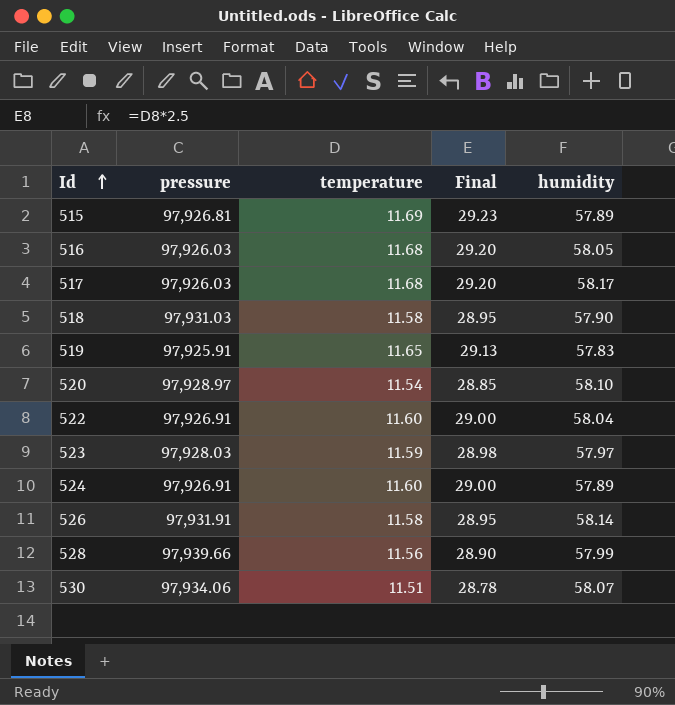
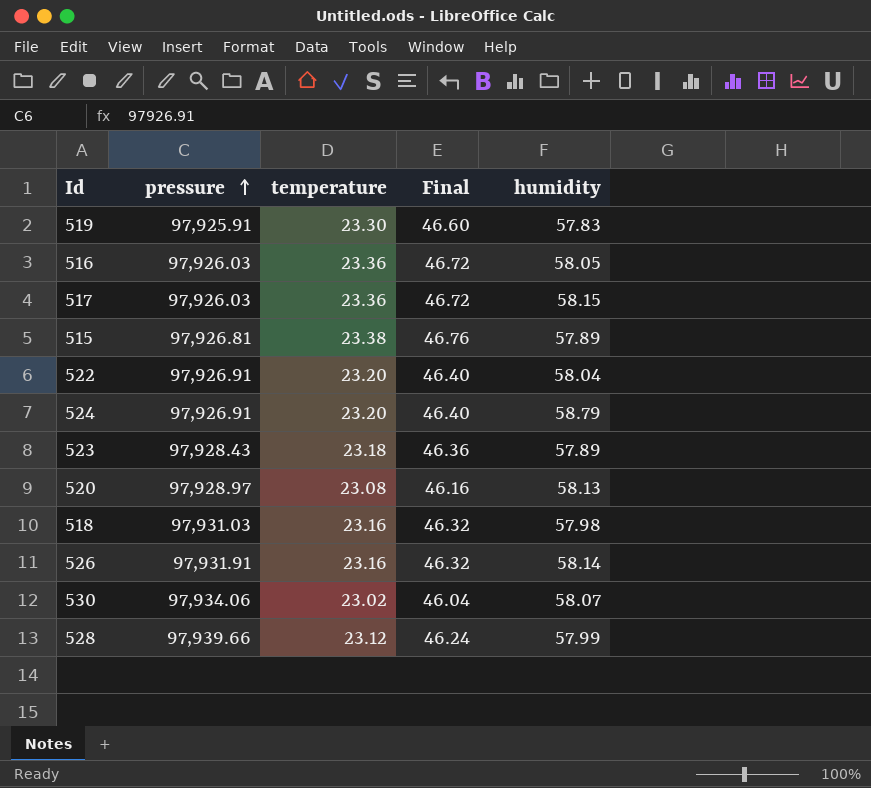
row order: Id ascending -> pressure ascending
column Final | formula: [temperature] * 2.5 -> [temperature] * 2
519 | temperature: 11.65 -> 23.30
516 | temperature: 11.68 -> 23.36
517 | temperature: 11.68 -> 23.36
517 | humidity: 58.17 -> 58.15
515 | temperature: 11.69 -> 23.38
522 | temperature: 11.60 -> 23.20
524 | temperature: 11.60 -> 23.20
524 | humidity: 57.89 -> 58.79
523 | pressure: 97,928.03 -> 97,928.43
523 | temperature: 11.59 -> 23.18
523 | humidity: 57.97 -> 57.89
520 | temperature: 11.54 -> 23.08
520 | humidity: 58.10 -> 58.13
518 | temperature: 11.58 -> 23.16
518 | humidity: 57.90 -> 57.98
526 | temperature: 11.58 -> 23.16
530 | temperature: 11.51 -> 23.02
528 | temperature: 11.56 -> 23.12

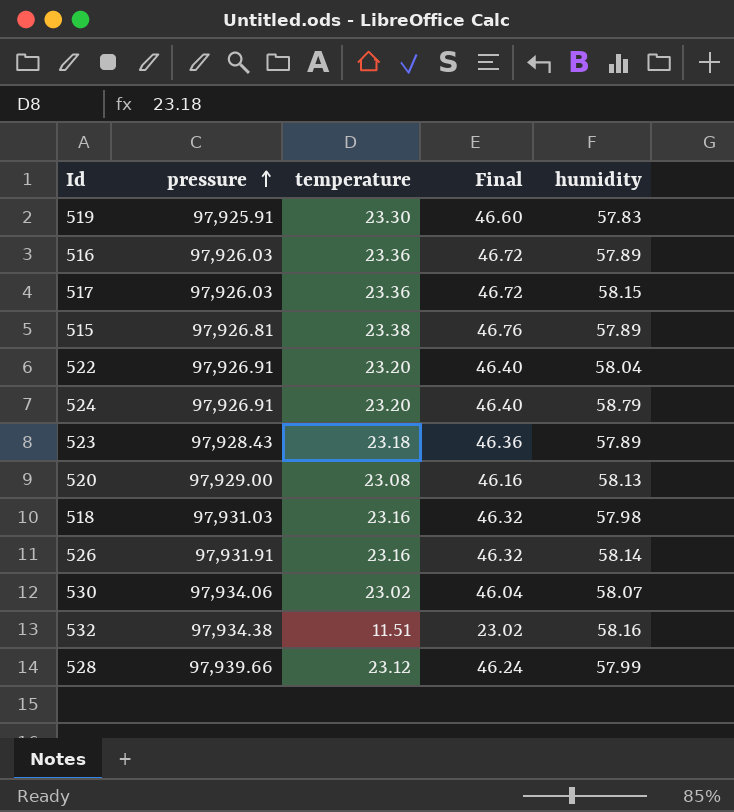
516 | humidity: 58.05 -> 57.89
520 | pressure: 97,928.97 -> 97,929.00
row 532: none -> 97,934.38 | 11.51 | 23.02 | 58.16

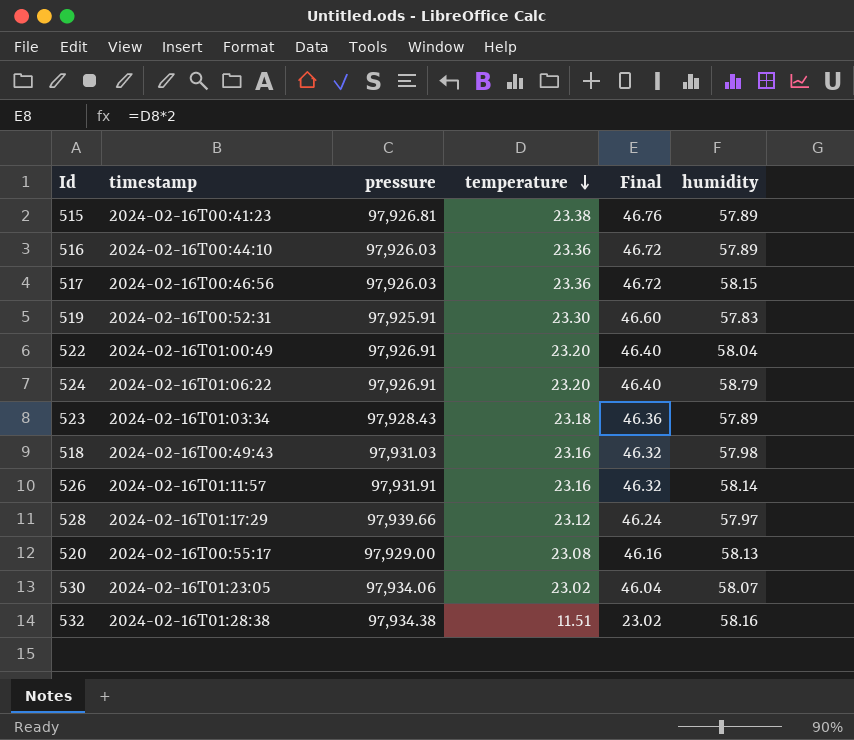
row order: pressure ascending -> temperature descending
column timestamp | position: none -> 2
528 | humidity: 57.99 -> 57.97

